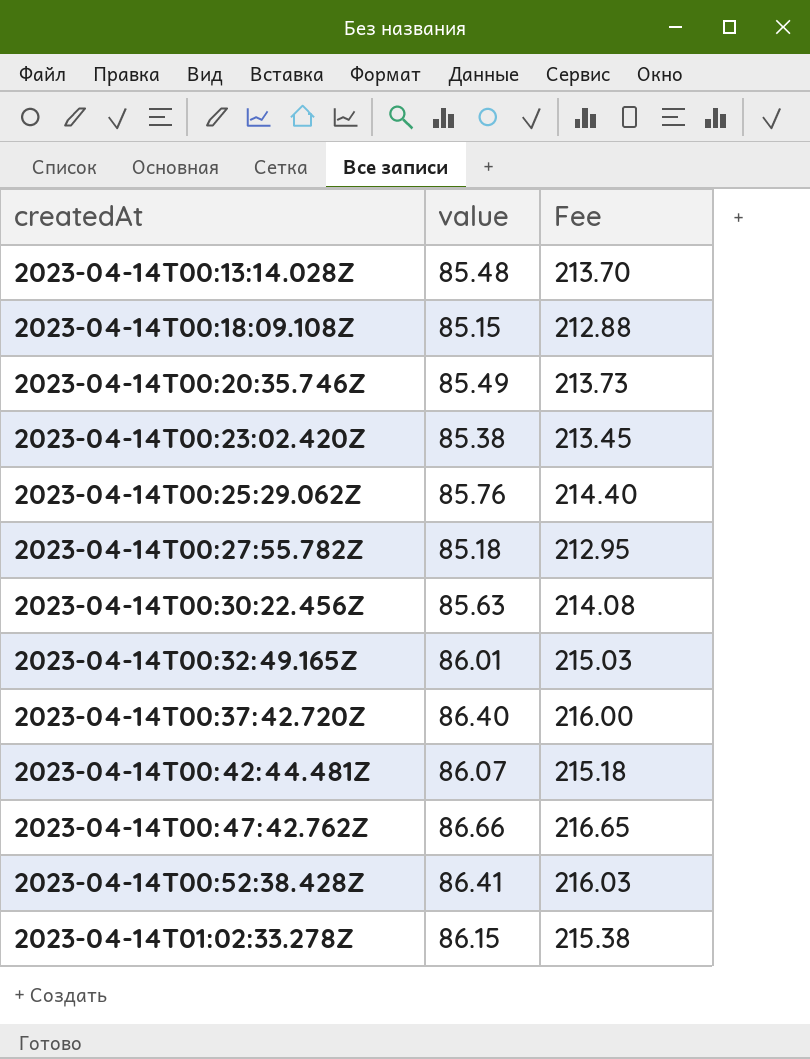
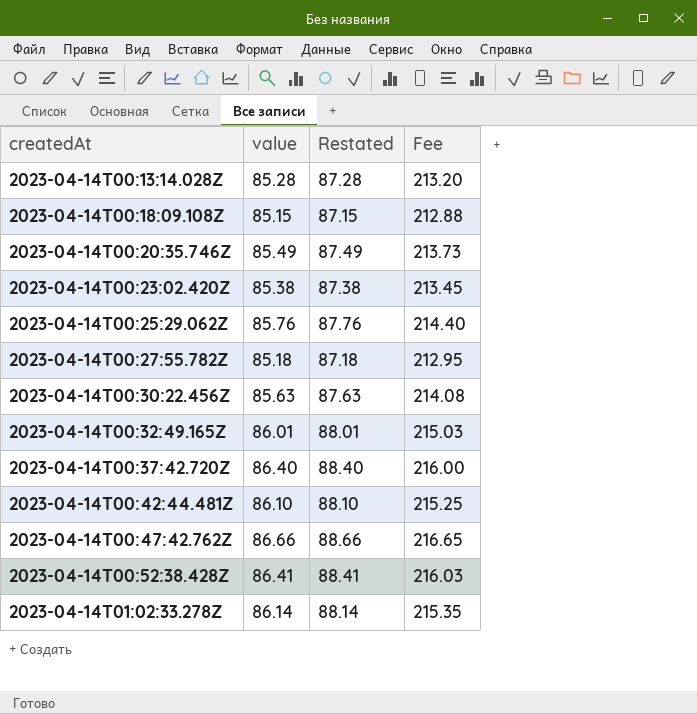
column Restated | formula: none -> [value] + 2
2023-04-14T00:13:14.028Z | value: 85.48 -> 85.28
2023-04-14T00:13:14.028Z | Fee: 213.70 -> 213.20
2023-04-14T00:42:44.481Z | value: 86.07 -> 86.10
2023-04-14T00:42:44.481Z | Fee: 215.18 -> 215.25
2023-04-14T01:02:33.278Z | value: 86.15 -> 86.14
2023-04-14T01:02:33.278Z | Fee: 215.38 -> 215.35

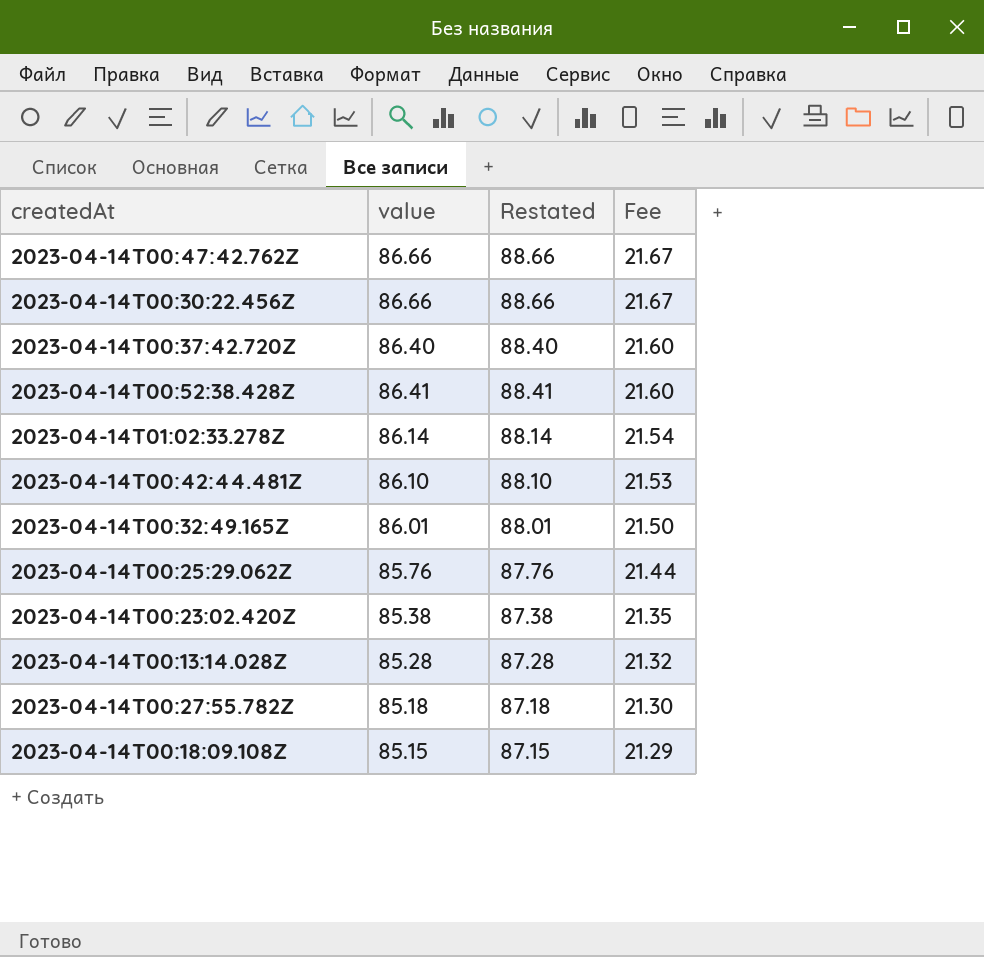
row order: createdAt ascending -> Fee descending
column Fee | formula: [value] * 2.5 -> [value] * 0.25
row 2023-04-14T00:20:35.746Z: 85.49 | 87.49 | 213.73 -> none
2023-04-14T00:30:22.456Z | value: 85.63 -> 86.66
2023-04-14T00:30:22.456Z | Restated: 87.63 -> 88.66

